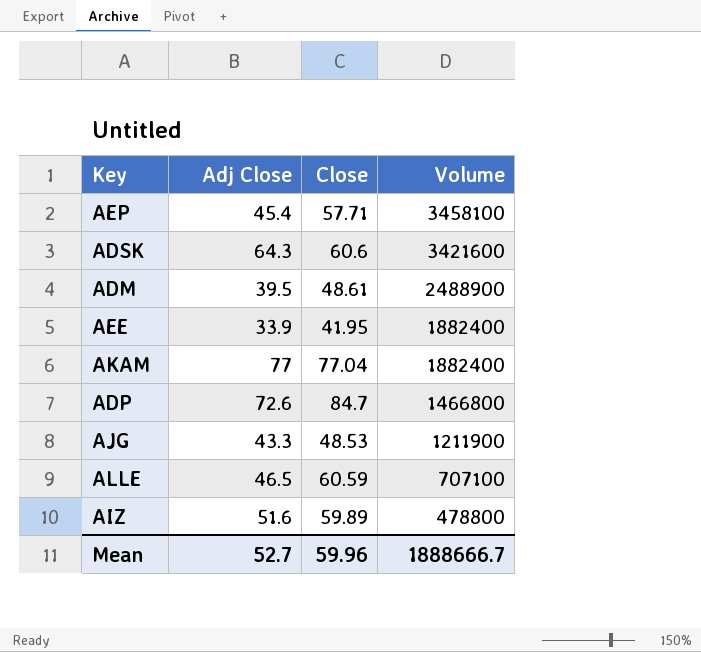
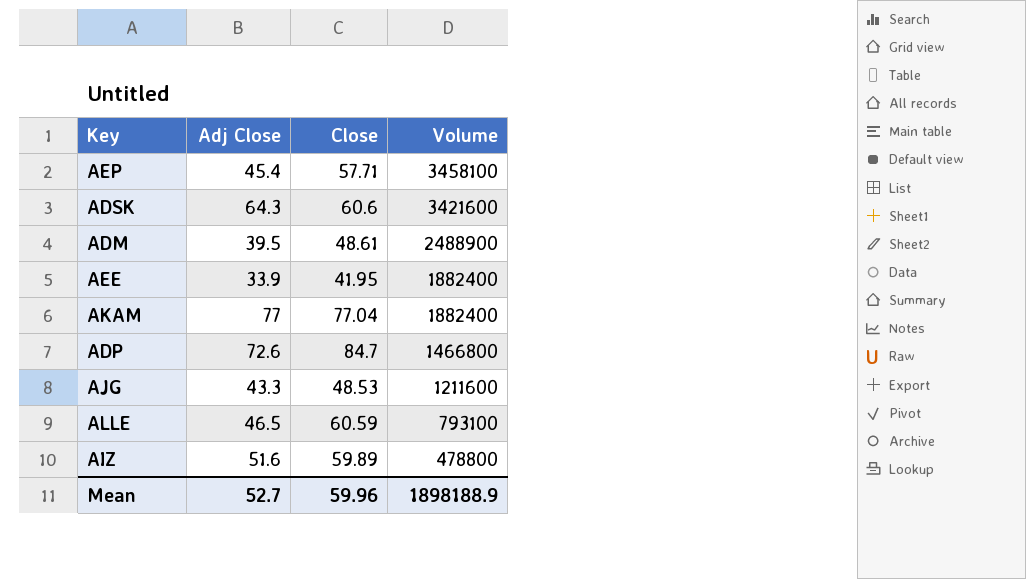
AJG | Volume: 1211900 -> 1211600
ALLE | Volume: 707100 -> 793100
Mean | Volume: 1888666.7 -> 1898188.9

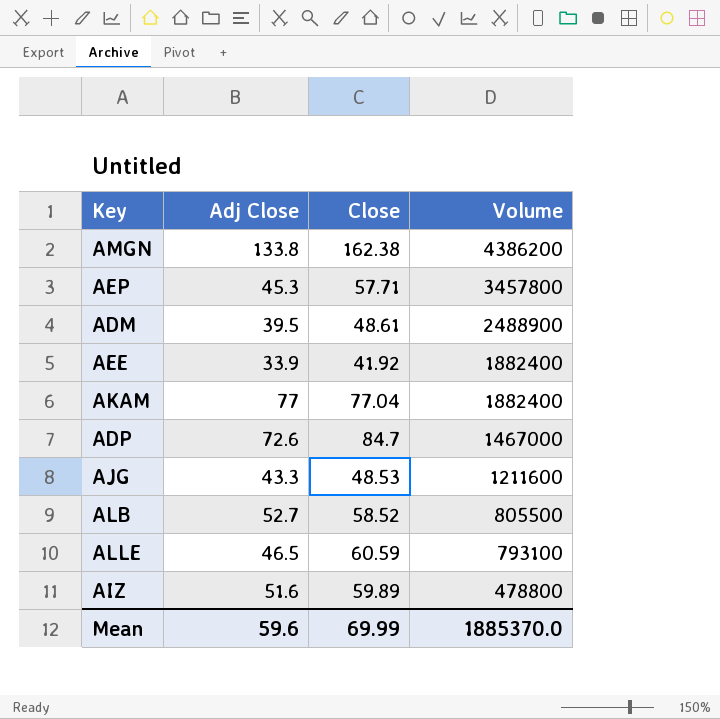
row ADSK: 64.3 | 60.6 | 3421600 -> none
row AMGN: none -> 133.8 | 162.38 | 4386200
AEP | Adj Close: 45.4 -> 45.3
AEP | Volume: 3458100 -> 3457800
AEE | Close: 41.95 -> 41.92
ADP | Volume: 1466800 -> 1467000
row ALB: none -> 52.7 | 58.52 | 805500
Mean | Adj Close: 52.7 -> 59.6
Mean | Close: 59.96 -> 69.99
Mean | Volume: 1898188.9 -> 1885370.0

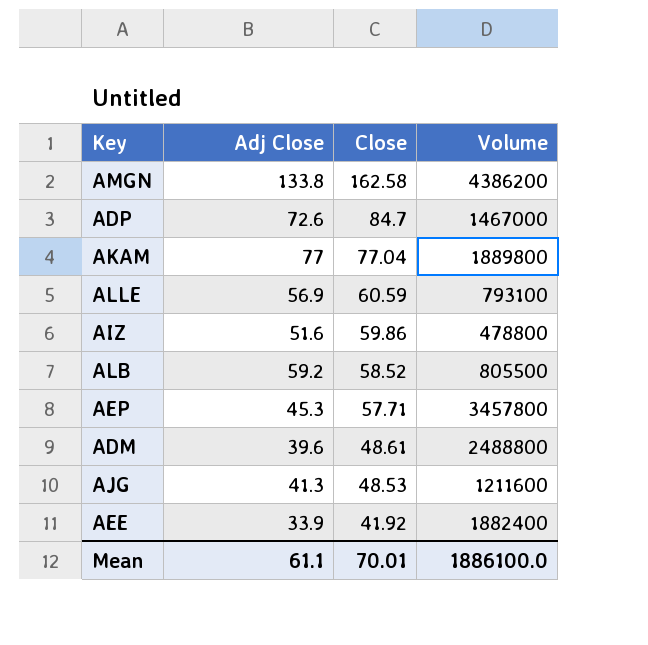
row order: Volume descending -> Close descending
AMGN | Close: 162.38 -> 162.58
AKAM | Volume: 1882400 -> 1889800
ALLE | Adj Close: 46.5 -> 56.9
AIZ | Close: 59.89 -> 59.86
ALB | Adj Close: 52.7 -> 59.2
ADM | Adj Close: 39.5 -> 39.6
ADM | Volume: 2488900 -> 2488800
AJG | Adj Close: 43.3 -> 41.3
Mean | Adj Close: 59.6 -> 61.1
Mean | Close: 69.99 -> 70.01
Mean | Volume: 1885370.0 -> 1886100.0

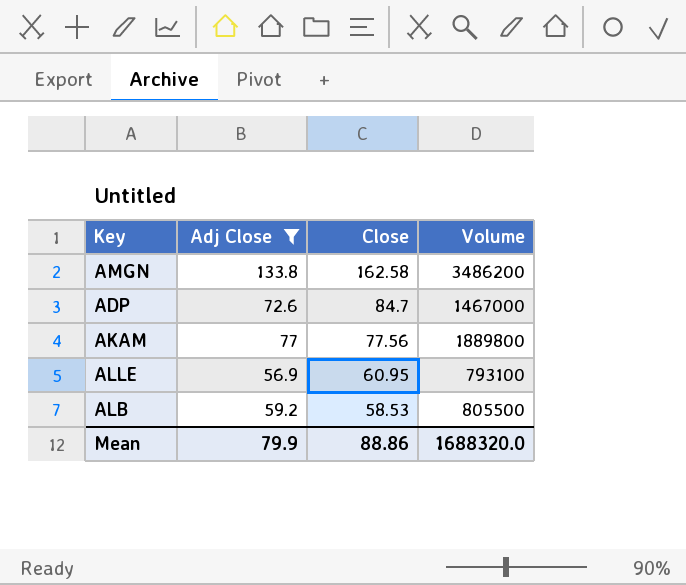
filter: none -> Adj Close >= 56.9
AMGN | Volume: 4386200 -> 3486200
AKAM | Close: 77.04 -> 77.56
ALLE | Close: 60.59 -> 60.95
ALB | Close: 58.52 -> 58.53
Mean | Adj Close: 61.1 -> 79.9
Mean | Close: 70.01 -> 88.86
Mean | Volume: 1886100.0 -> 1688320.0

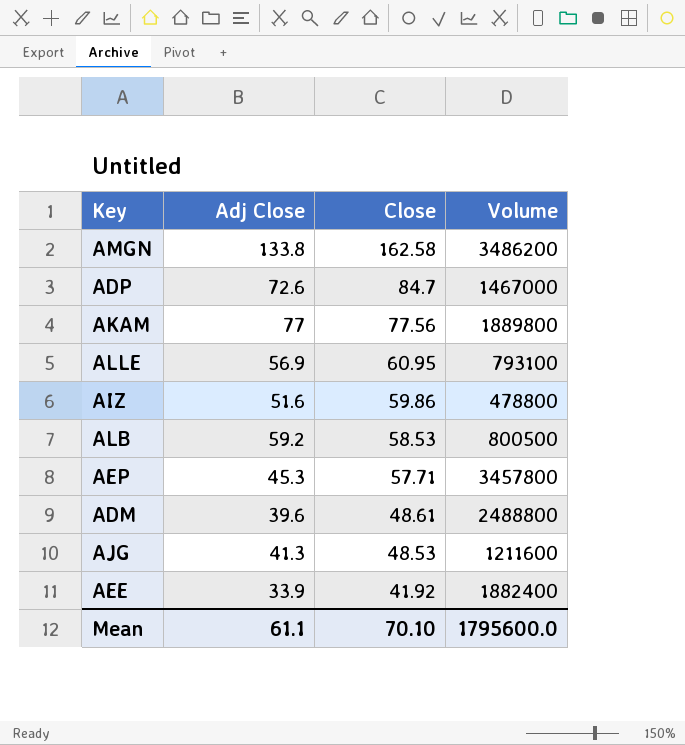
filter: Adj Close >= 56.9 -> none
ALB | Volume: 805500 -> 800500
Mean | Adj Close: 79.9 -> 61.1
Mean | Close: 88.86 -> 70.10
Mean | Volume: 1688320.0 -> 1795600.0

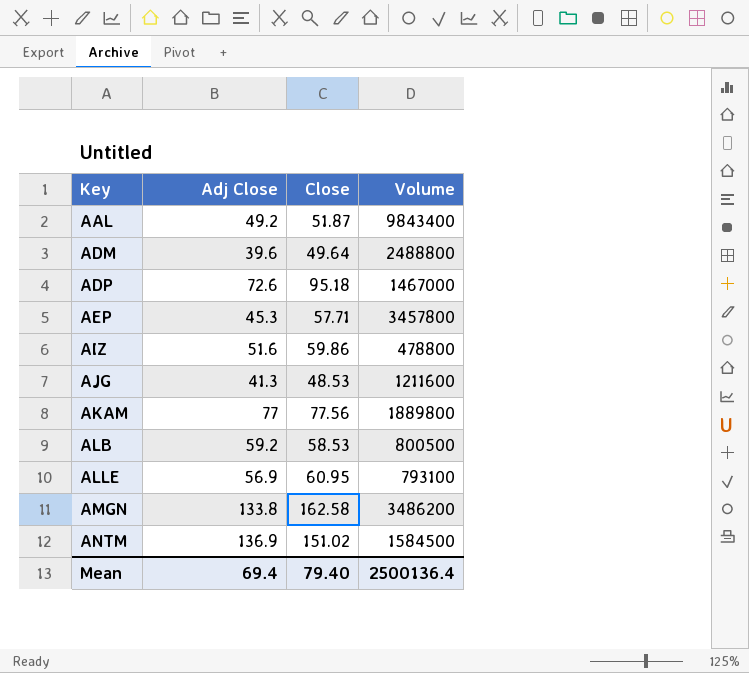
row order: Close descending -> Key ascending
row AEE: 33.9 | 41.92 | 1882400 -> none
row AAL: none -> 49.2 | 51.87 | 9843400
ADM | Close: 48.61 -> 49.64
ADP | Close: 84.7 -> 95.18
row ANTM: none -> 136.9 | 151.02 | 1584500
Mean | Adj Close: 61.1 -> 69.4
Mean | Close: 70.10 -> 79.40
Mean | Volume: 1795600.0 -> 2500136.4

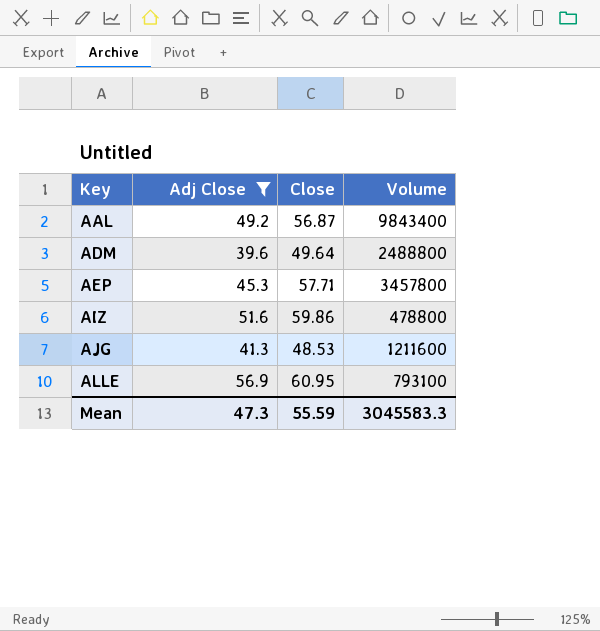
filter: none -> Adj Close <= 56.9
AAL | Close: 51.87 -> 56.87
Mean | Adj Close: 69.4 -> 47.3
Mean | Close: 79.40 -> 55.59
Mean | Volume: 2500136.4 -> 3045583.3

